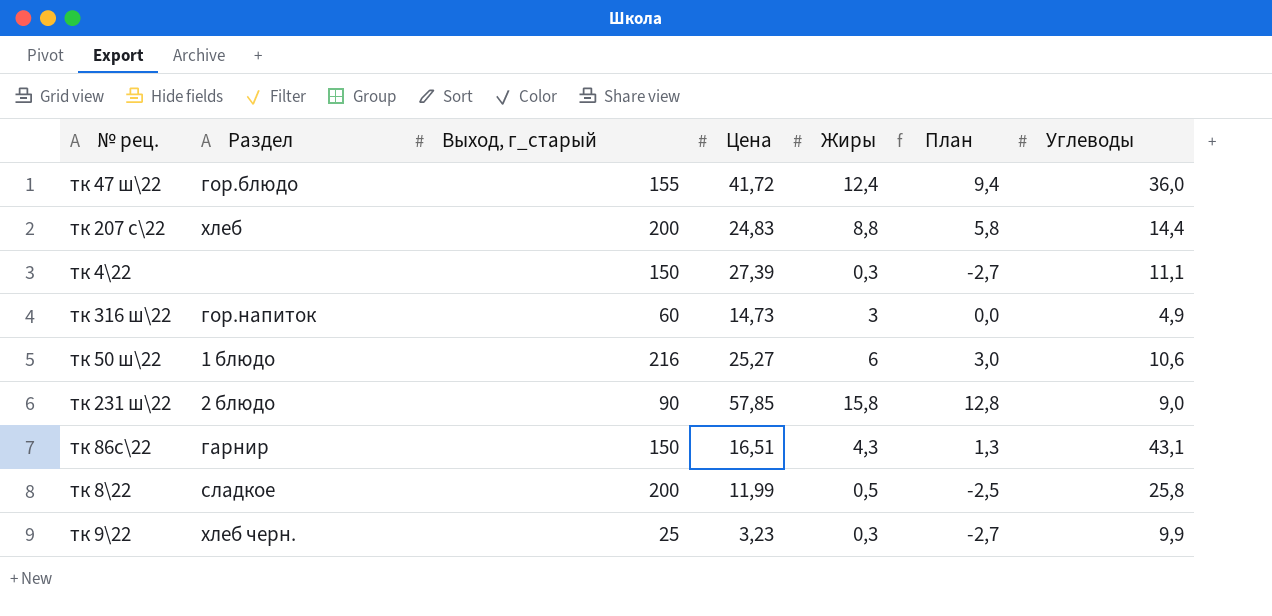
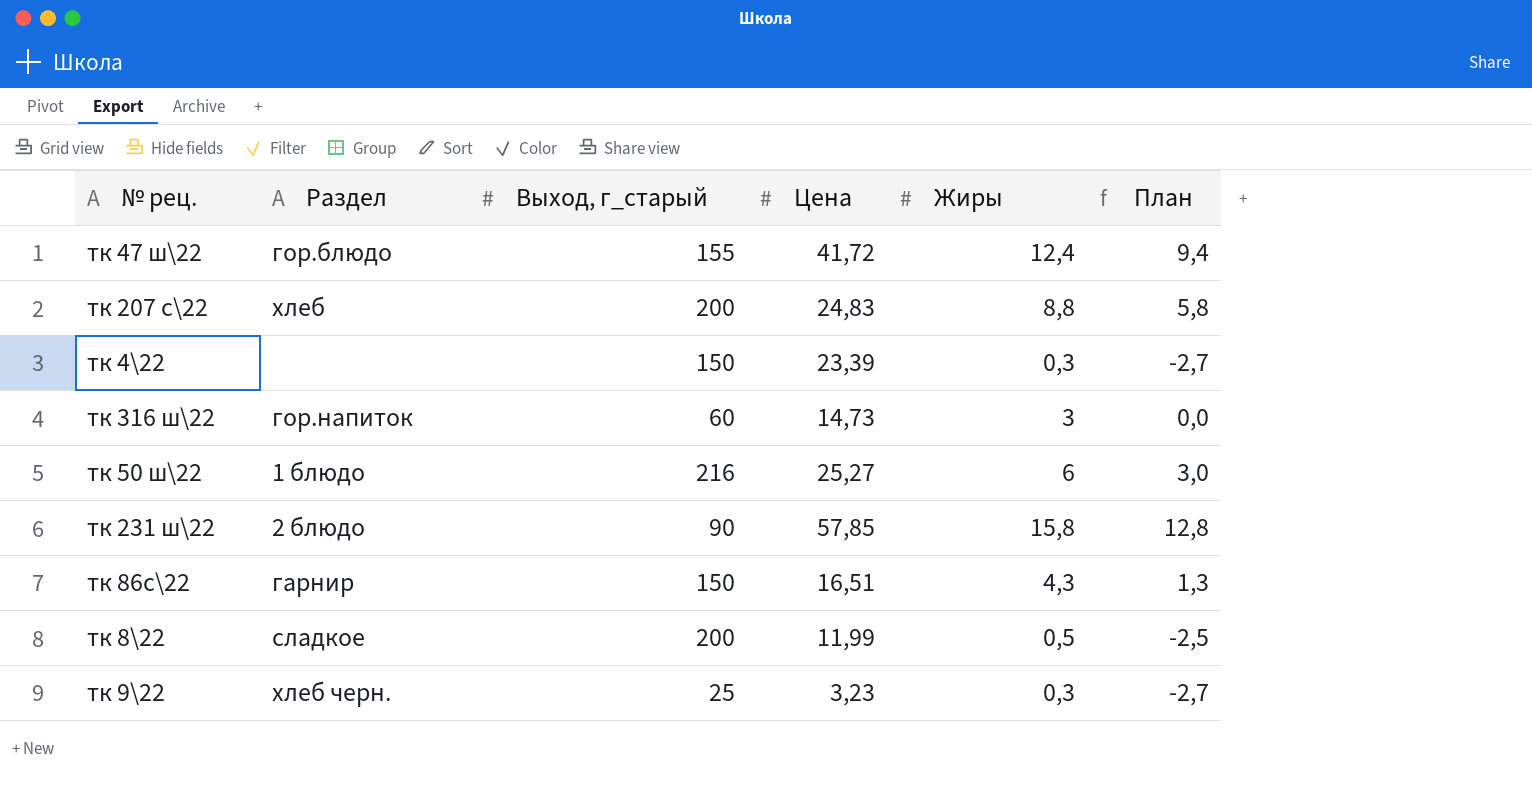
column Углеводы | position: 7 -> none
тк 4\22 | Цена: 27,39 -> 23,39

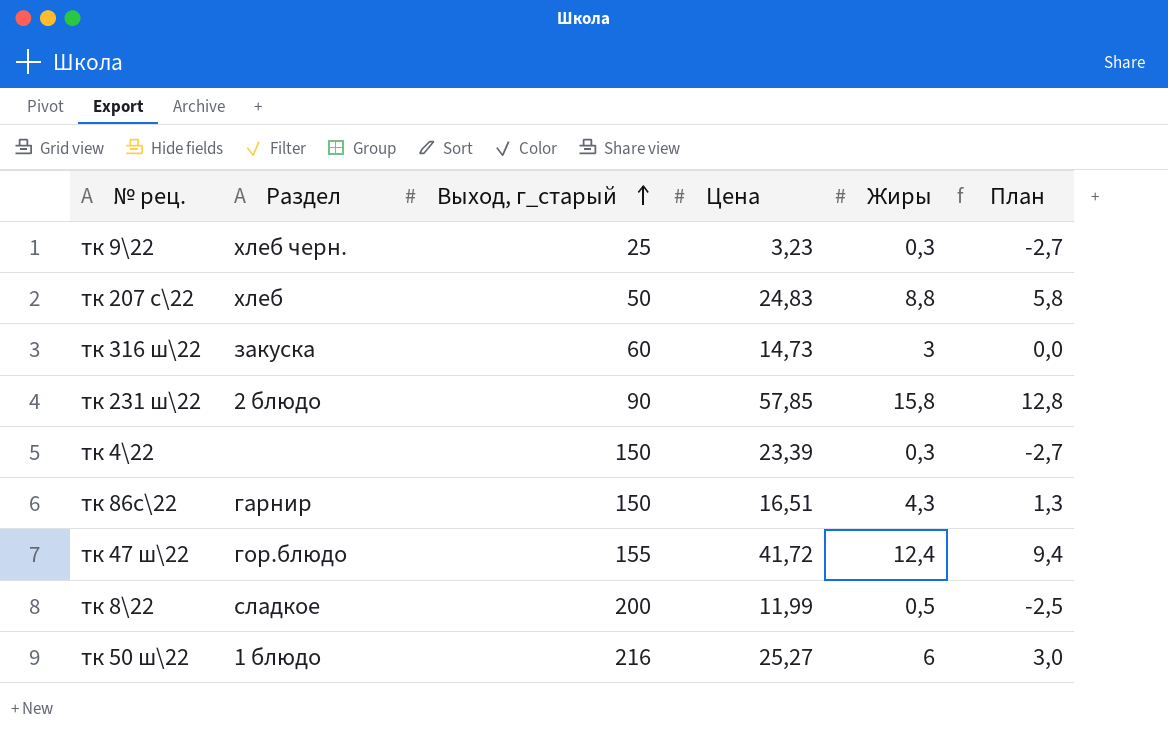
row order: none -> Выход, г_старый ascending
тк 207 с\22 | Выход, г_старый: 200 -> 50
тк 316 ш\22 | Раздел: гор.напиток -> закуска

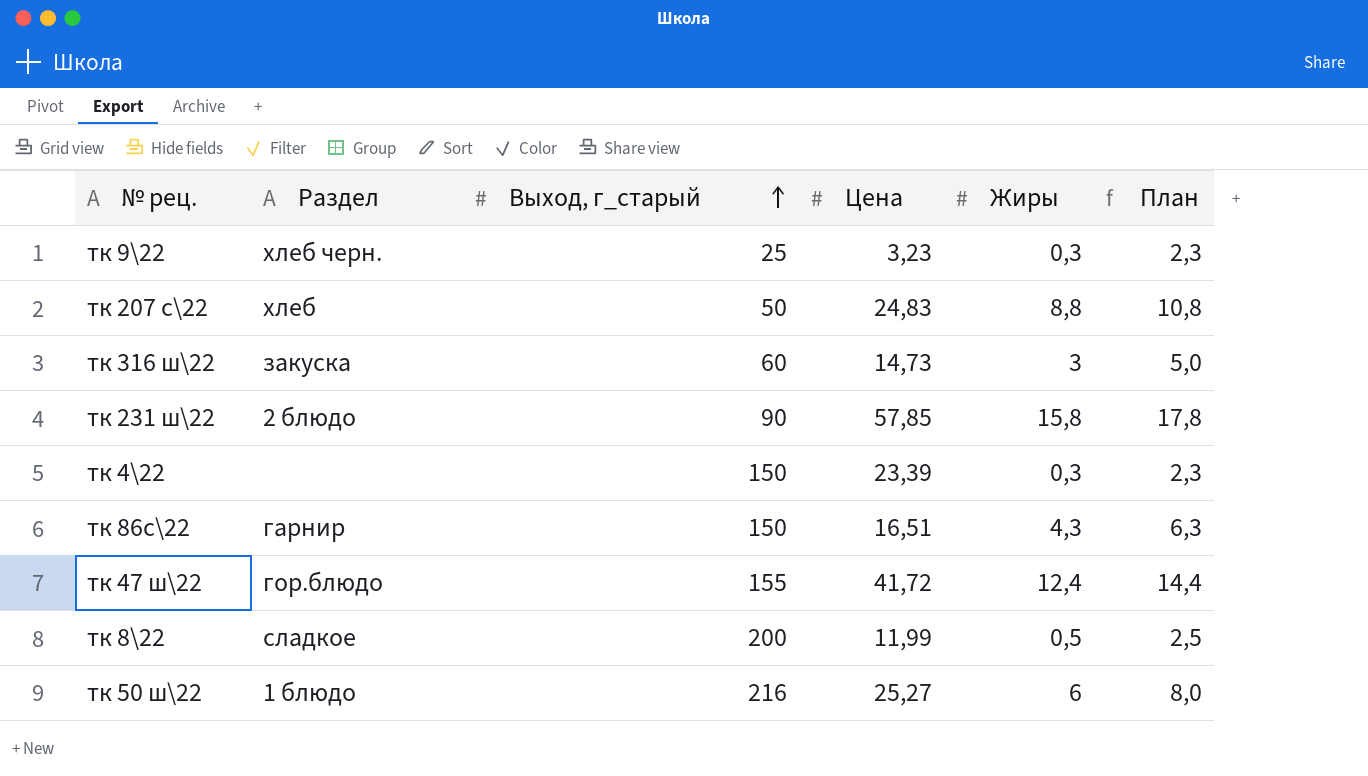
column План | formula: [Жиры] - 3 -> [Жиры] + 2

